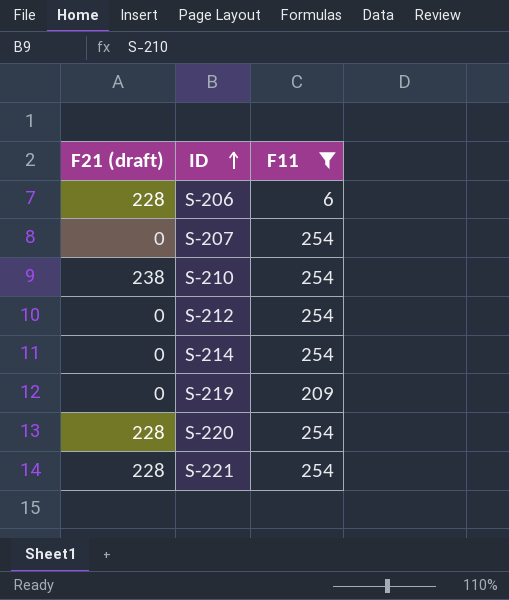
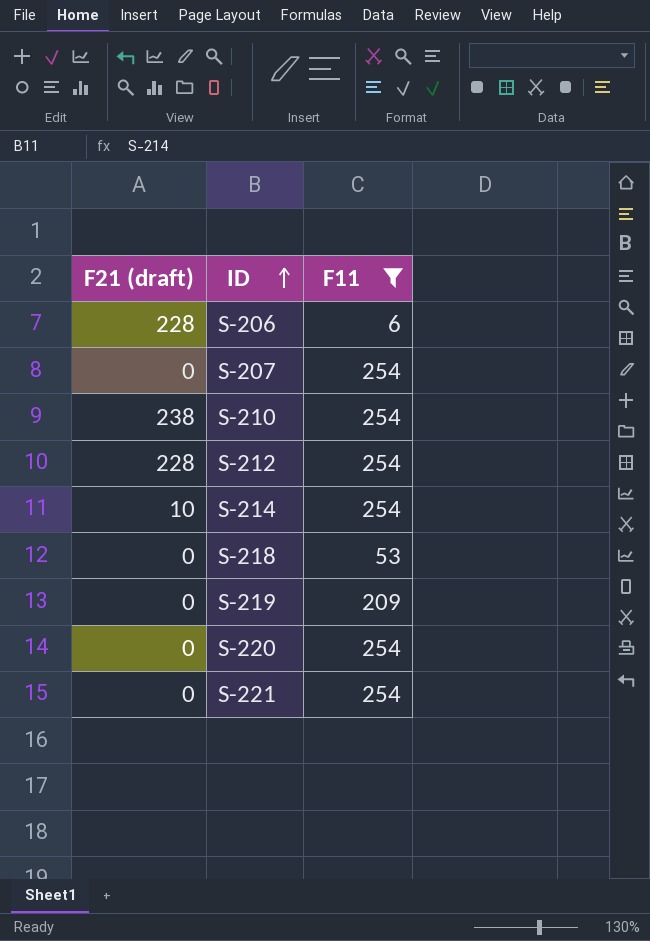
S-212 | F21 (draft): 0 -> 228
S-214 | F21 (draft): 0 -> 10
row S-218: none -> 0 | 53
S-220 | F21 (draft): 228 -> 0
S-221 | F21 (draft): 228 -> 0

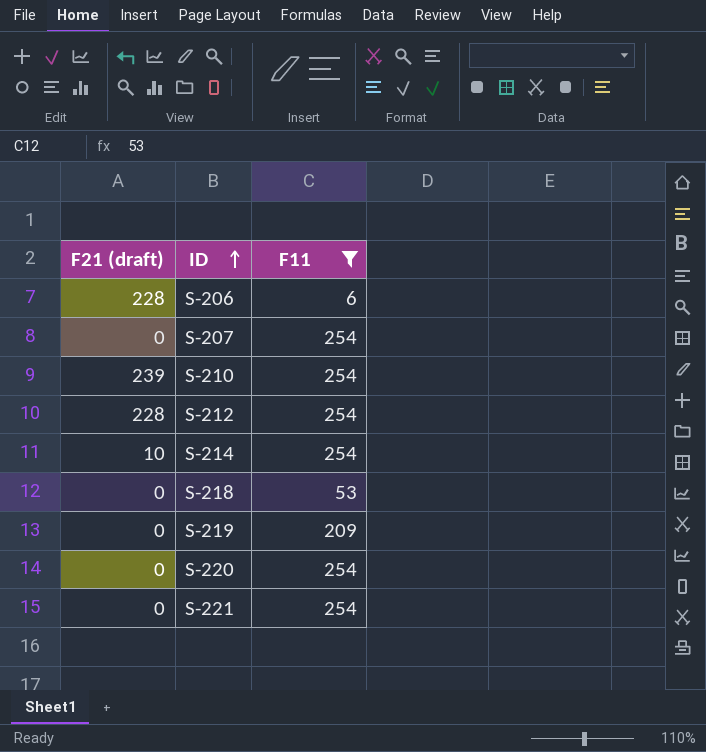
S-210 | F21 (draft): 238 -> 239

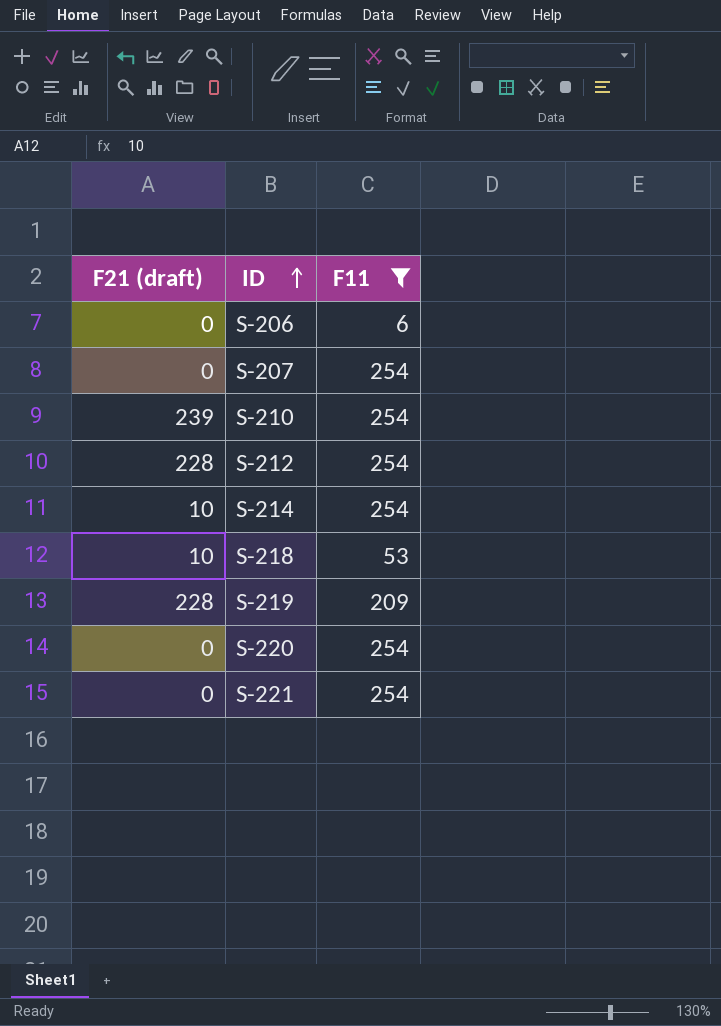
S-206 | F21 (draft): 228 -> 0
S-218 | F21 (draft): 0 -> 10
S-219 | F21 (draft): 0 -> 228

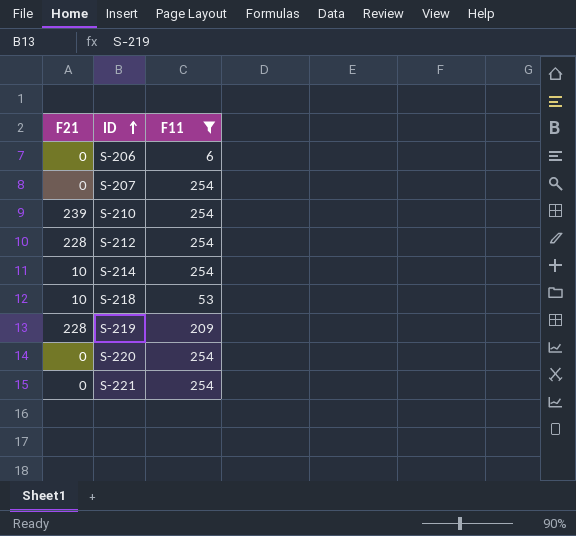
column name: F21 (draft) -> F21

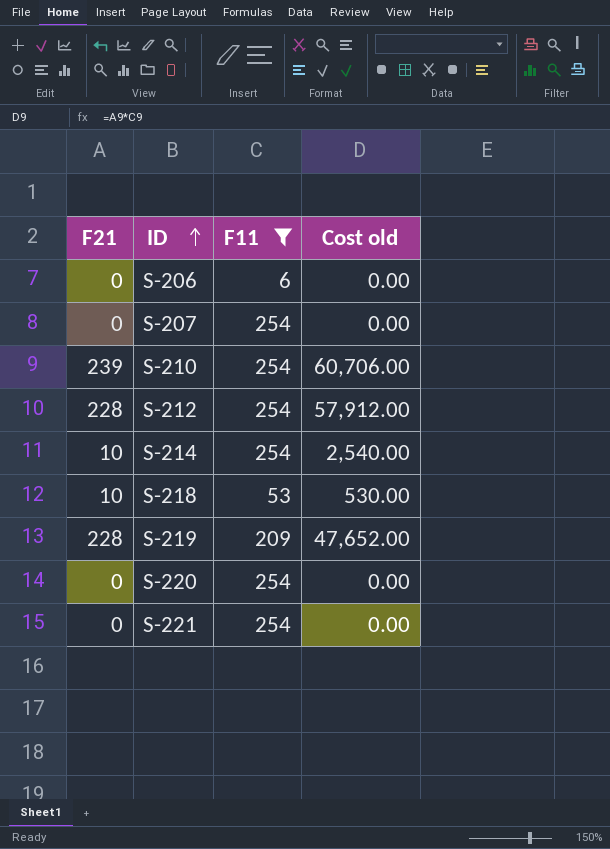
column Cost old | formula: none -> [F21] * [F11]

